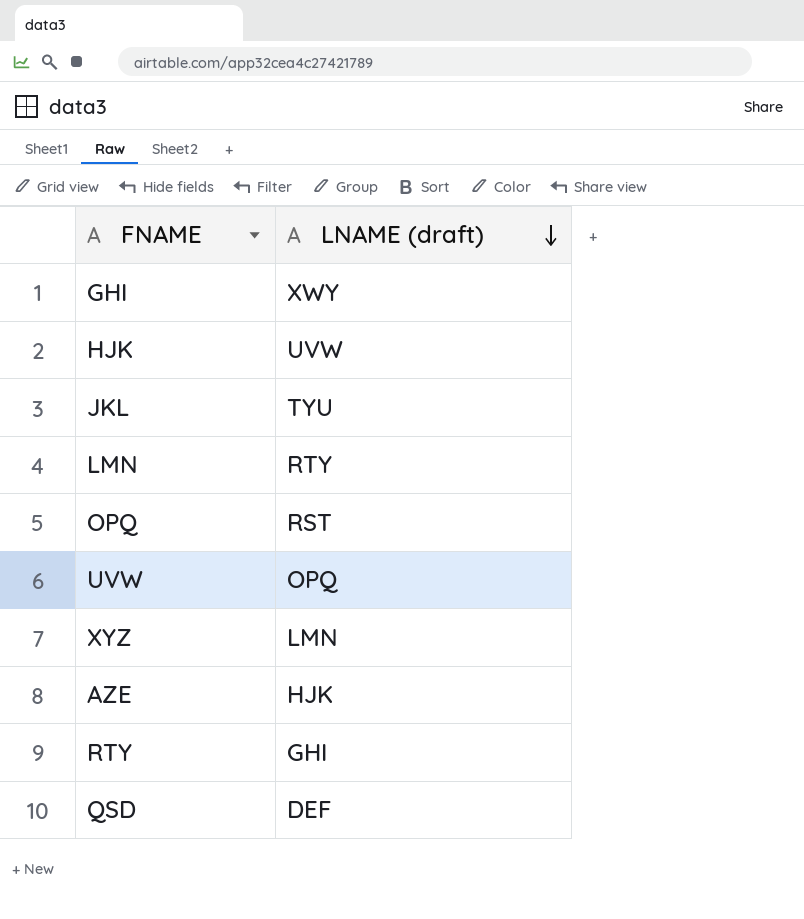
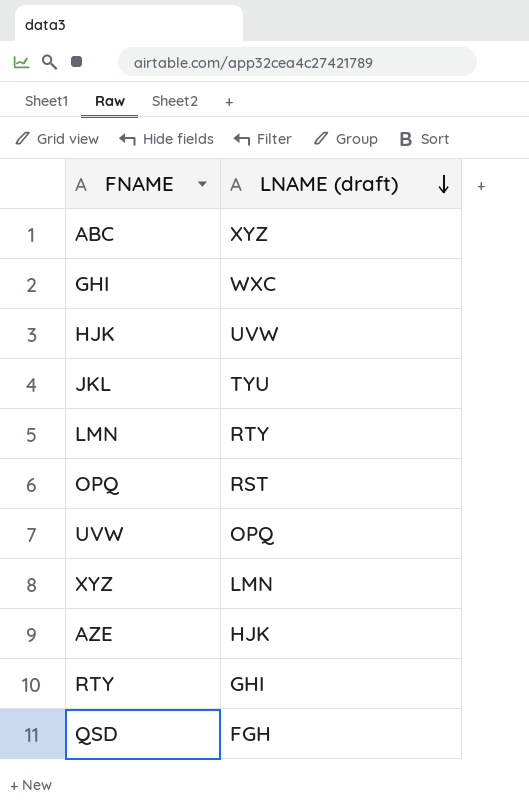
row ABC: none -> XYZ
GHI | LNAME (draft): XWY -> WXC
QSD | LNAME (draft): DEF -> FGH

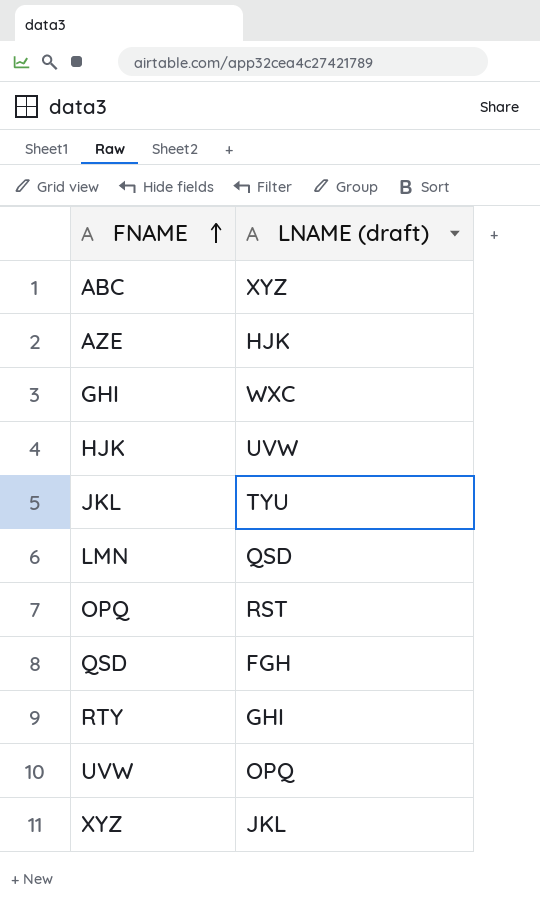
row order: LNAME (draft) descending -> FNAME ascending
LMN | LNAME (draft): RTY -> QSD
XYZ | LNAME (draft): LMN -> JKL

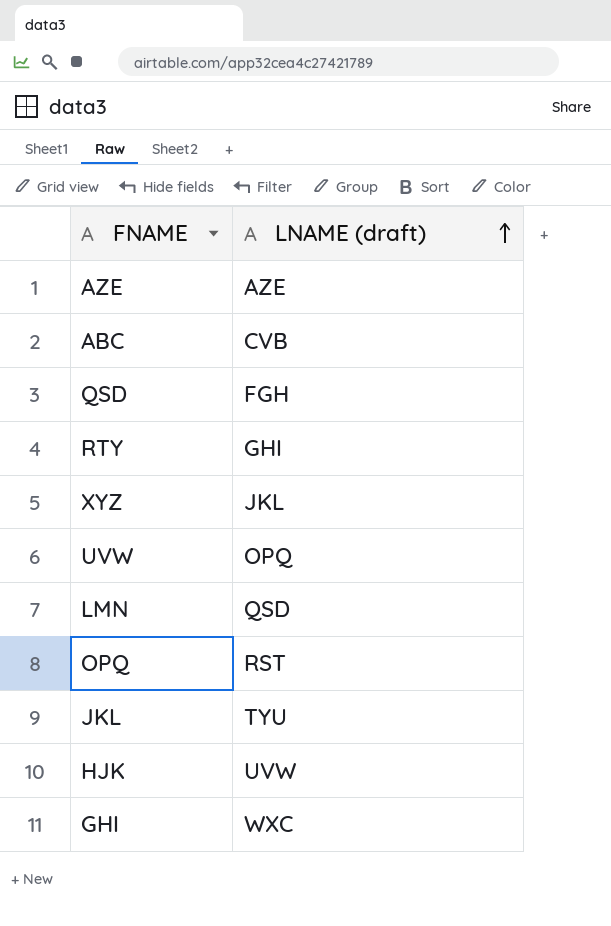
row order: FNAME ascending -> LNAME (draft) ascending
AZE | LNAME (draft): HJK -> AZE
ABC | LNAME (draft): XYZ -> CVB

